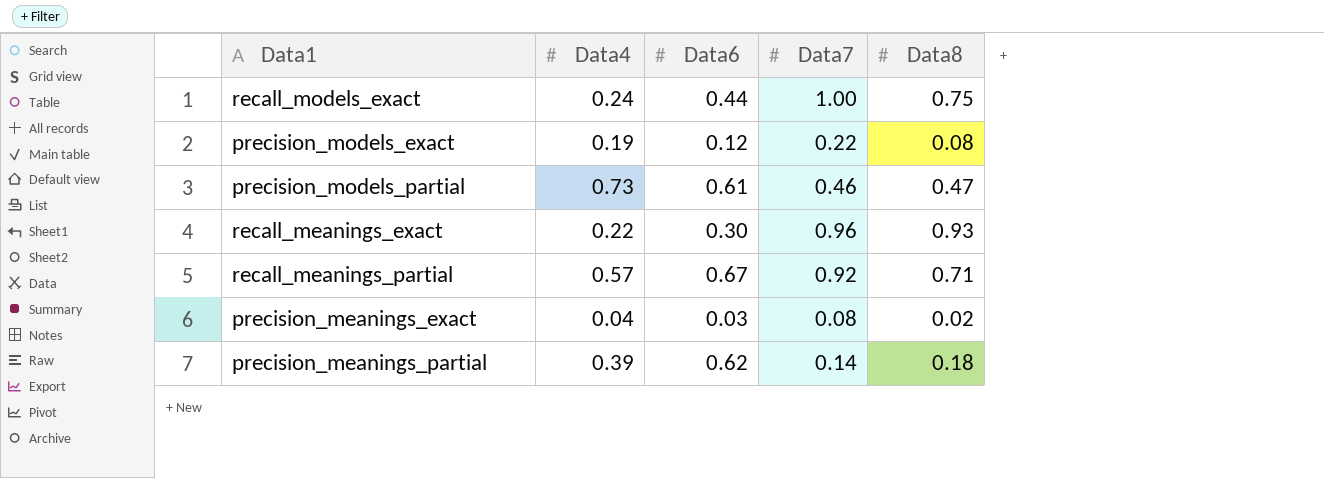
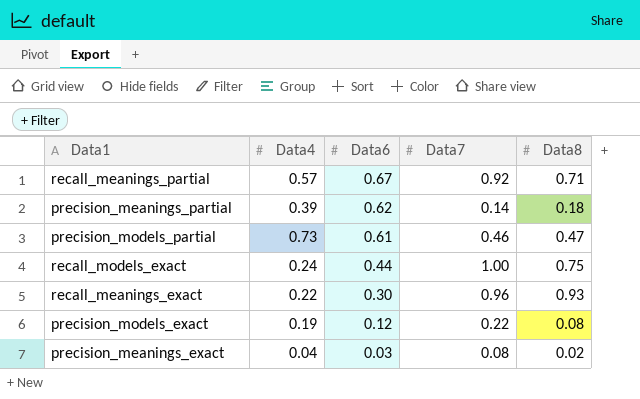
row order: none -> Data6 descending

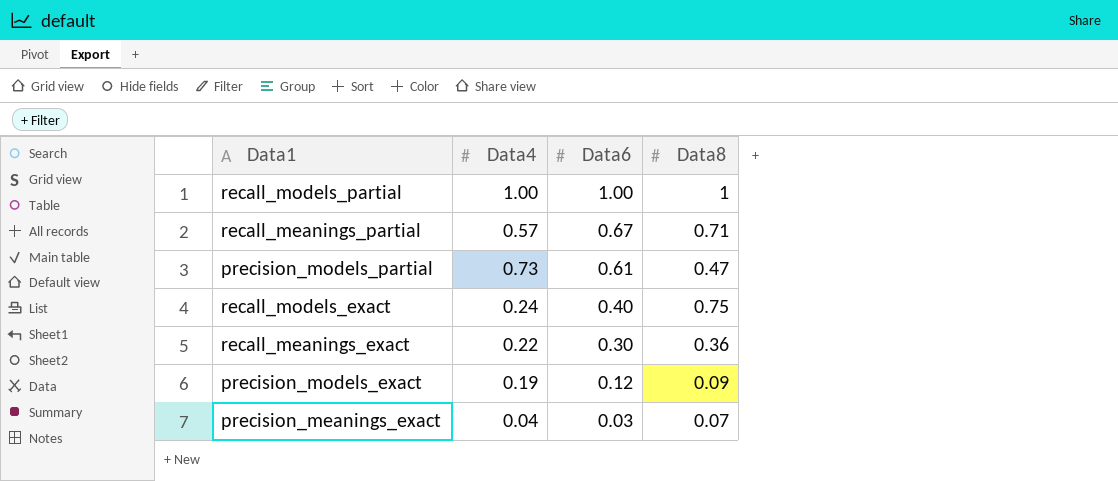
column Data7 | position: 4 -> none
row precision_meanings_partial: 0.39 | 0.62 | 0.14 | 0.18 -> none
row recall_models_partial: none -> 1.00 | 1.00 | 1
recall_models_exact | Data6: 0.44 -> 0.40
recall_meanings_exact | Data8: 0.93 -> 0.36
precision_models_exact | Data8: 0.08 -> 0.09
precision_meanings_exact | Data8: 0.02 -> 0.07

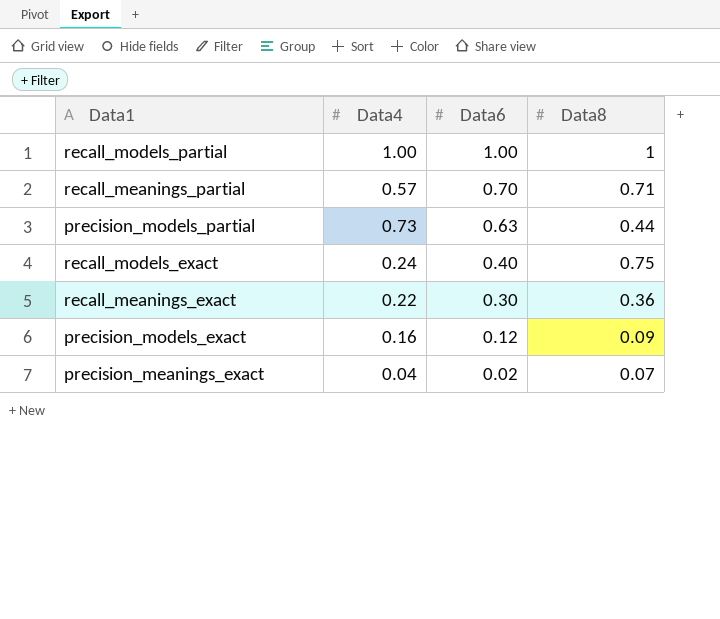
recall_meanings_partial | Data6: 0.67 -> 0.70
precision_models_partial | Data6: 0.61 -> 0.63
precision_models_partial | Data8: 0.47 -> 0.44
precision_models_exact | Data4: 0.19 -> 0.16
precision_meanings_exact | Data6: 0.03 -> 0.02

